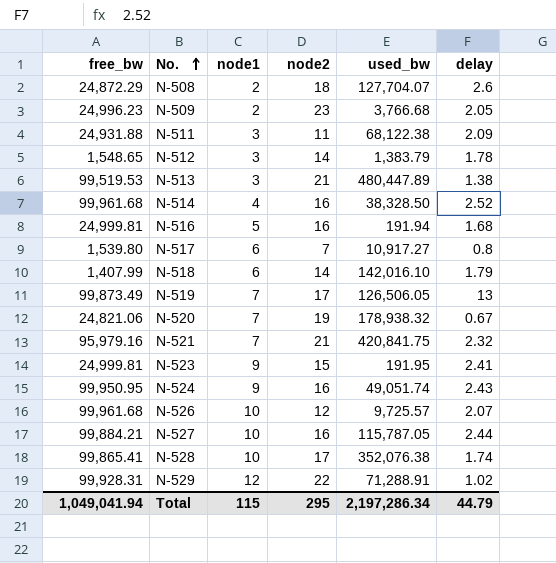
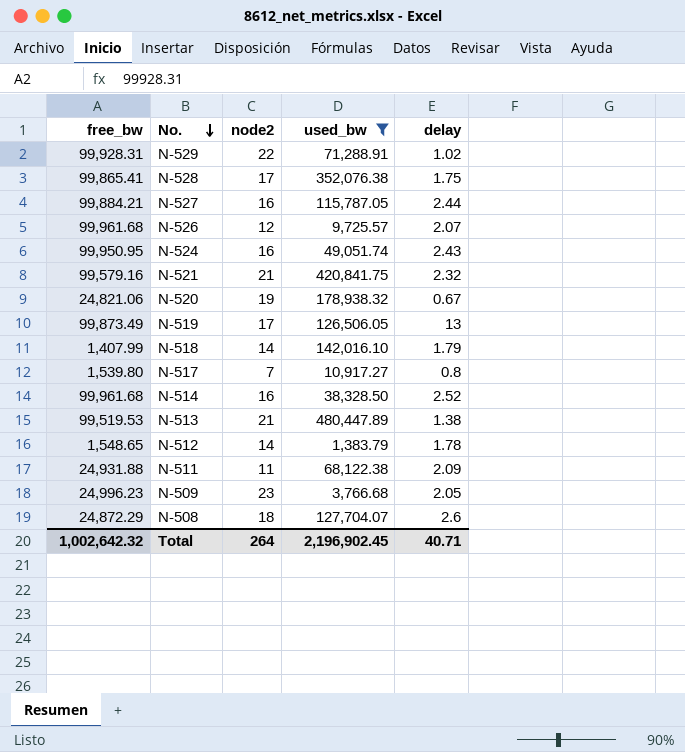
filter: none -> used_bw >= 1,383.79
row order: No. ascending -> No. descending
column node1 | position: 3 -> none
N-528 | delay: 1.74 -> 1.75
N-521 | free_bw: 95,979.16 -> 99,579.16
Total | free_bw: 1,049,041.94 -> 1,002,642.32
Total | node2: 295 -> 264
Total | used_bw: 2,197,286.34 -> 2,196,902.45
Total | delay: 44.79 -> 40.71

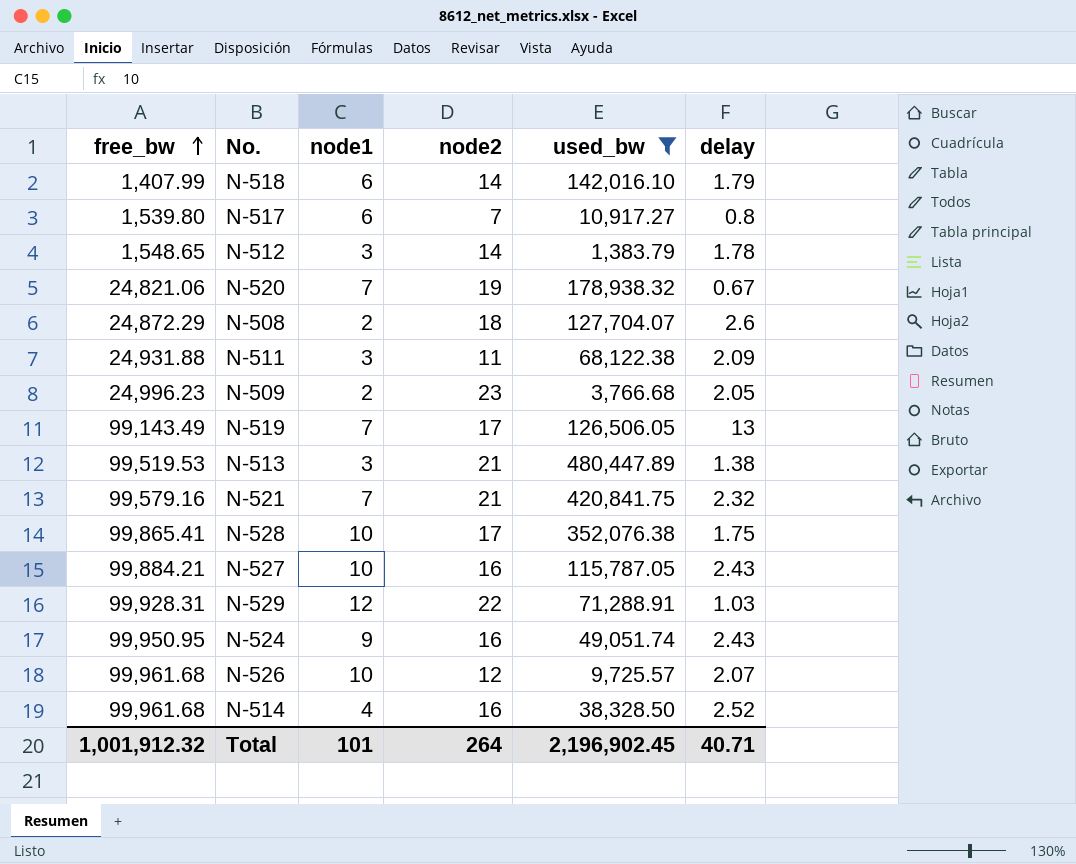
row order: No. descending -> free_bw ascending
column node1 | position: none -> 3
N-519 | free_bw: 99,873.49 -> 99,143.49
N-527 | delay: 2.44 -> 2.43
N-529 | delay: 1.02 -> 1.03
Total | free_bw: 1,002,642.32 -> 1,001,912.32

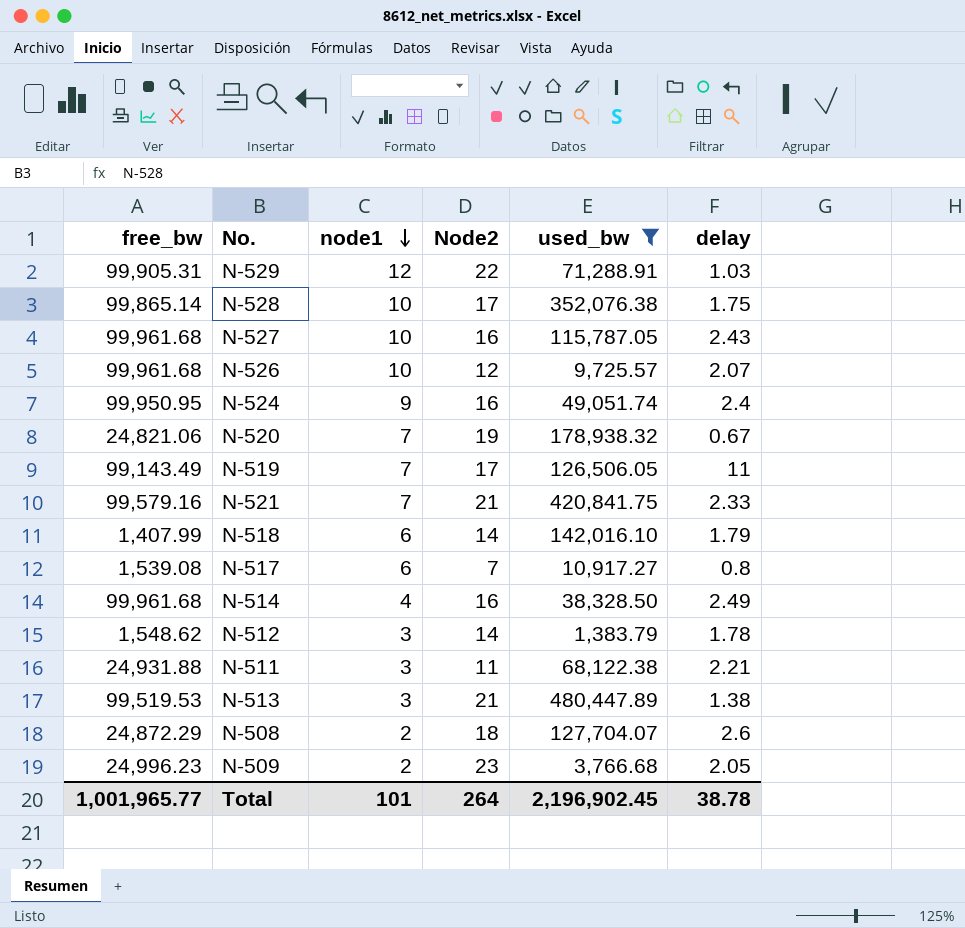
row order: free_bw ascending -> node1 descending
column name: node2 -> Node2
N-529 | free_bw: 99,928.31 -> 99,905.31
N-528 | free_bw: 99,865.41 -> 99,865.14
N-527 | free_bw: 99,884.21 -> 99,961.68
N-524 | delay: 2.43 -> 2.4
N-519 | delay: 13 -> 11
N-521 | delay: 2.32 -> 2.33
N-517 | free_bw: 1,539.80 -> 1,539.08
N-514 | delay: 2.52 -> 2.49
N-512 | free_bw: 1,548.65 -> 1,548.62
N-511 | delay: 2.09 -> 2.21
Total | free_bw: 1,001,912.32 -> 1,001,965.77
Total | delay: 40.71 -> 38.78

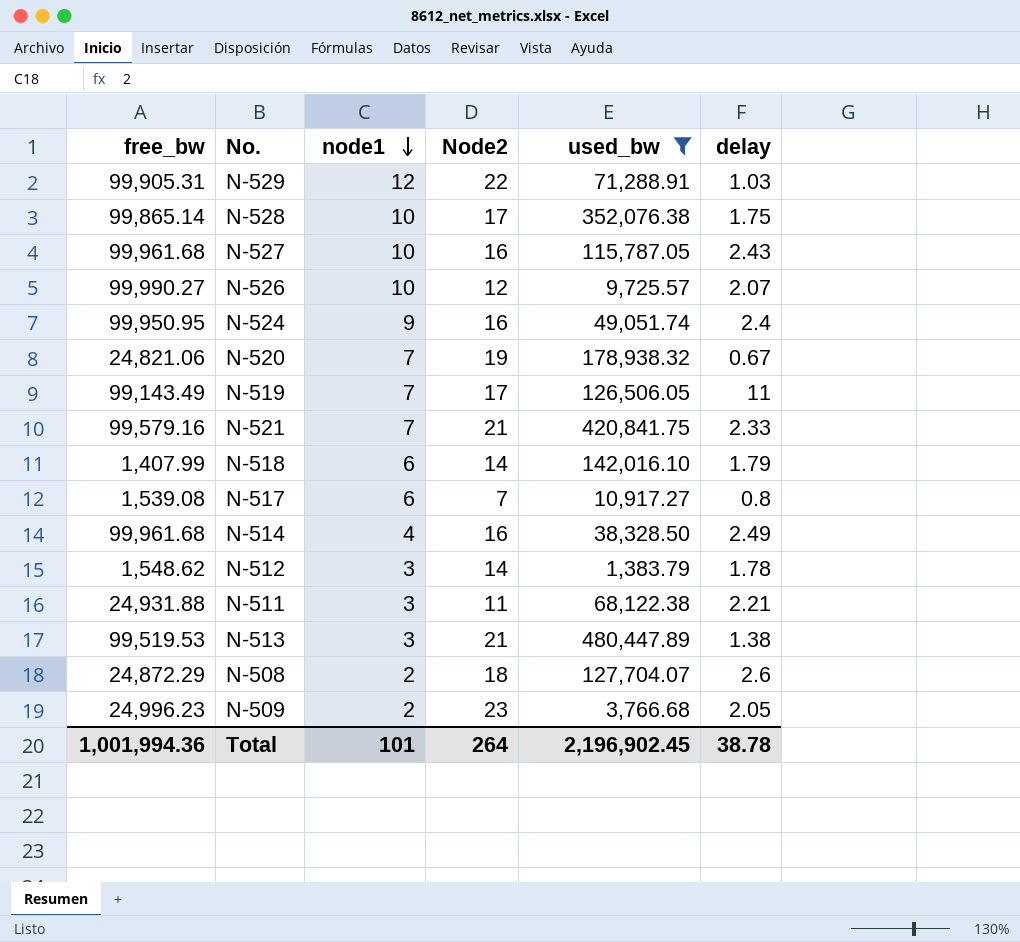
N-526 | free_bw: 99,961.68 -> 99,990.27
Total | free_bw: 1,001,965.77 -> 1,001,994.36

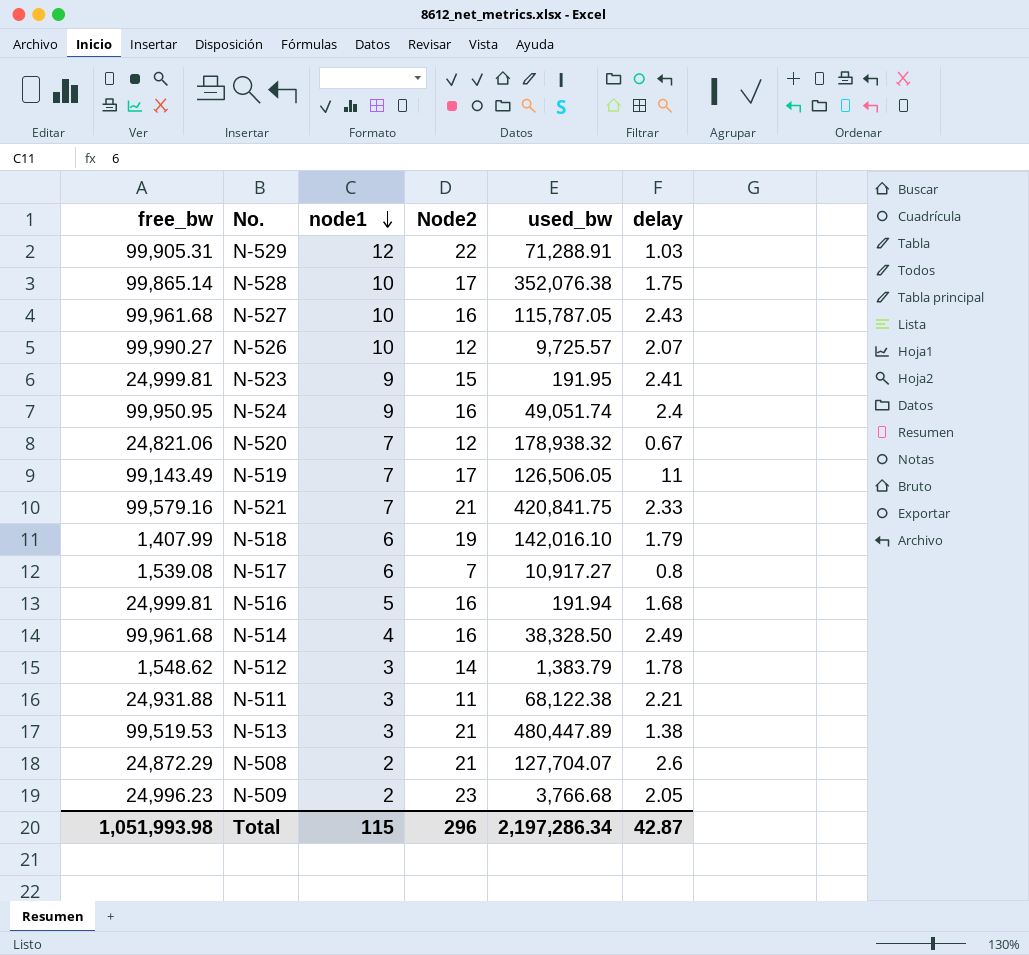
filter: used_bw >= 1,383.79 -> none
N-520 | Node2: 19 -> 12
N-518 | Node2: 14 -> 19
N-508 | Node2: 18 -> 21
Total | free_bw: 1,001,994.36 -> 1,051,993.98
Total | node1: 101 -> 115
Total | Node2: 264 -> 296
Total | used_bw: 2,196,902.45 -> 2,197,286.34
Total | delay: 38.78 -> 42.87

